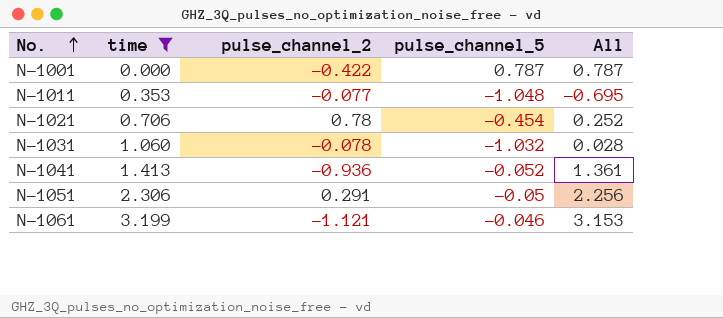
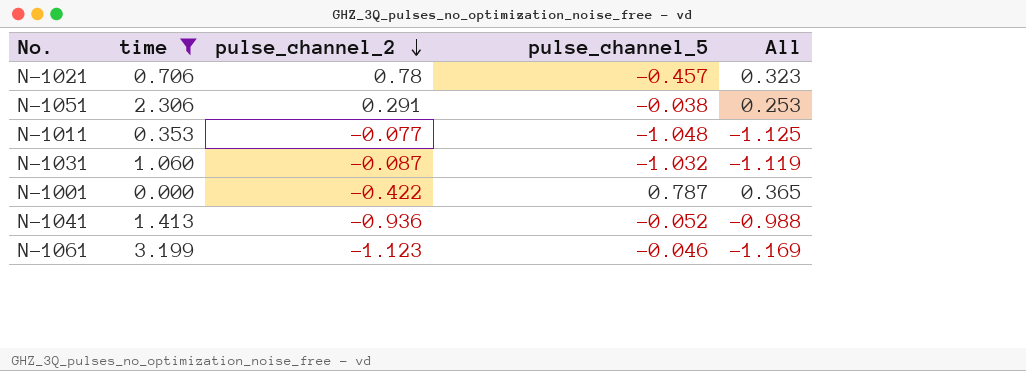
row order: No. ascending -> pulse_channel_2 descending
column All | formula: [time] + [pulse_channel_5] -> [pulse_channel_2] + [pulse_channel_5]
N-1021 | pulse_channel_5: -0.454 -> -0.457
N-1051 | pulse_channel_5: -0.05 -> -0.038
N-1031 | pulse_channel_2: -0.078 -> -0.087
N-1061 | pulse_channel_2: -1.121 -> -1.123

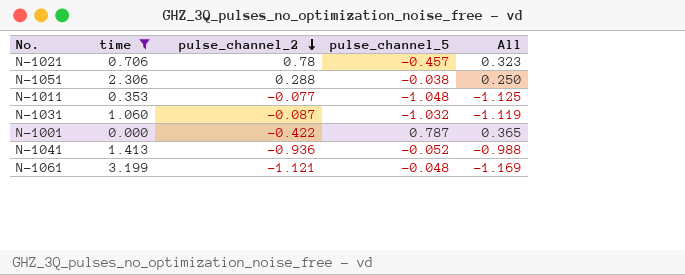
N-1051 | pulse_channel_2: 0.291 -> 0.288
N-1051 | All: 0.253 -> 0.250
N-1061 | pulse_channel_2: -1.123 -> -1.121
N-1061 | pulse_channel_5: -0.046 -> -0.048

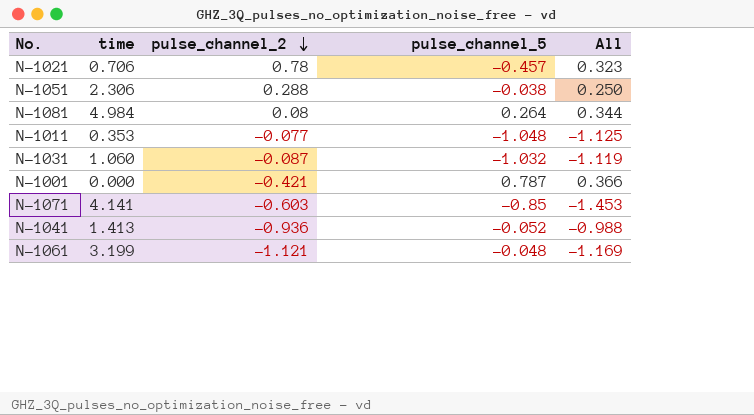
filter: time <= 3.199 -> none
N-1001 | pulse_channel_2: -0.422 -> -0.421
N-1001 | All: 0.365 -> 0.366

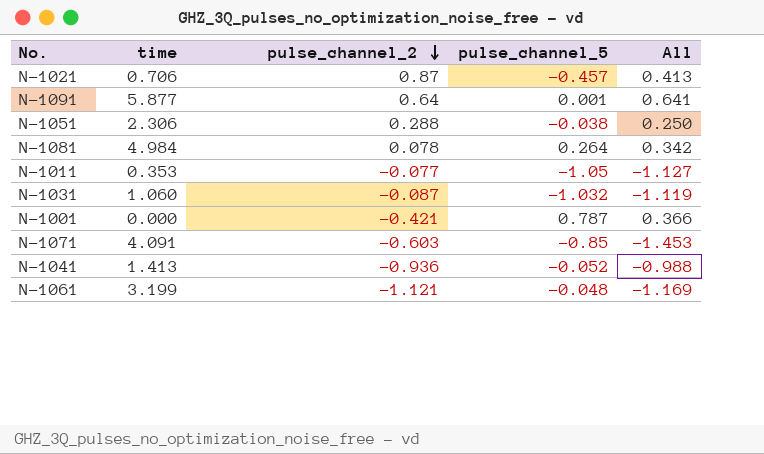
N-1021 | pulse_channel_2: 0.78 -> 0.87
N-1021 | All: 0.323 -> 0.413
row N-1091: none -> 5.877 | 0.64 | 0.001 | 0.641
N-1081 | pulse_channel_2: 0.08 -> 0.078
N-1081 | All: 0.344 -> 0.342
N-1011 | pulse_channel_5: -1.048 -> -1.05
N-1011 | All: -1.125 -> -1.127
N-1071 | time: 4.141 -> 4.091

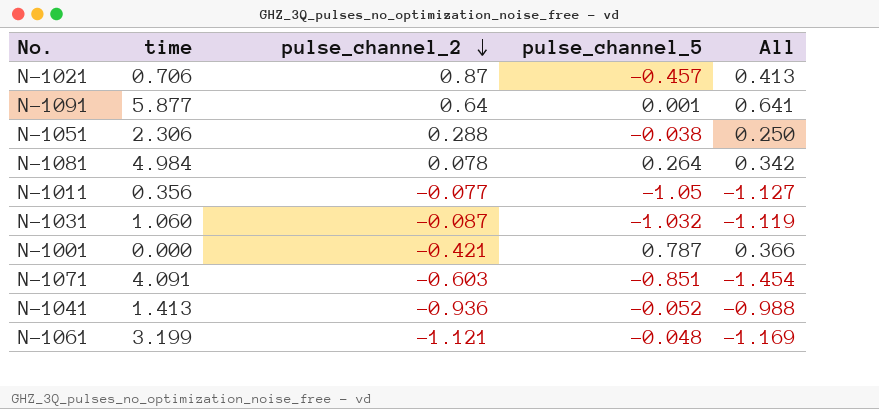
N-1011 | time: 0.353 -> 0.356
N-1071 | pulse_channel_5: -0.85 -> -0.851
N-1071 | All: -1.453 -> -1.454

